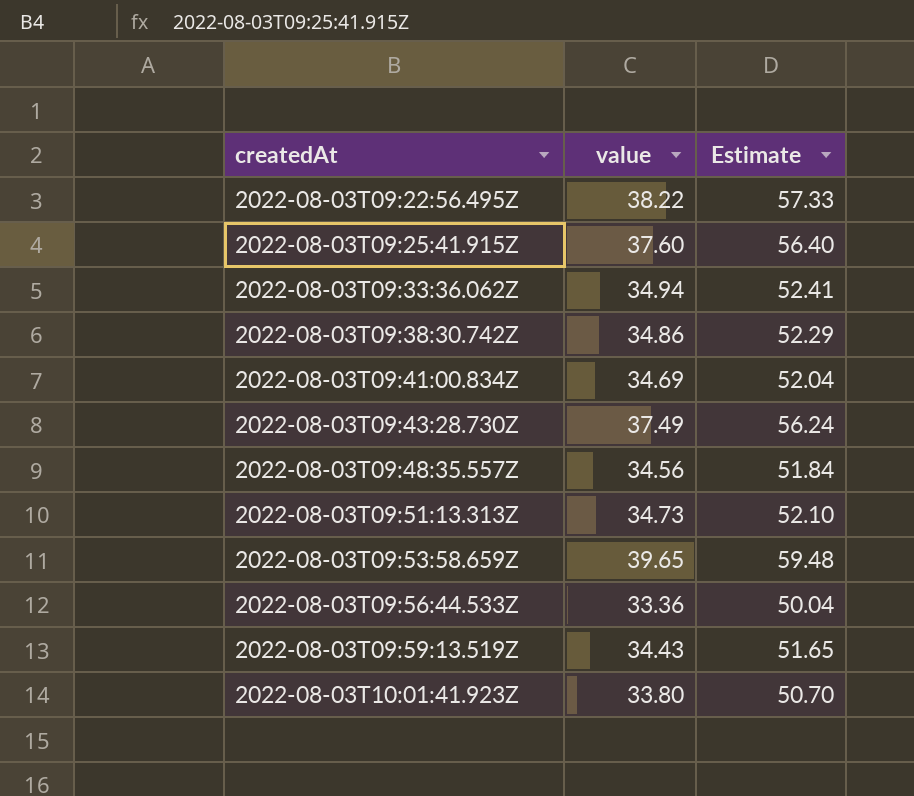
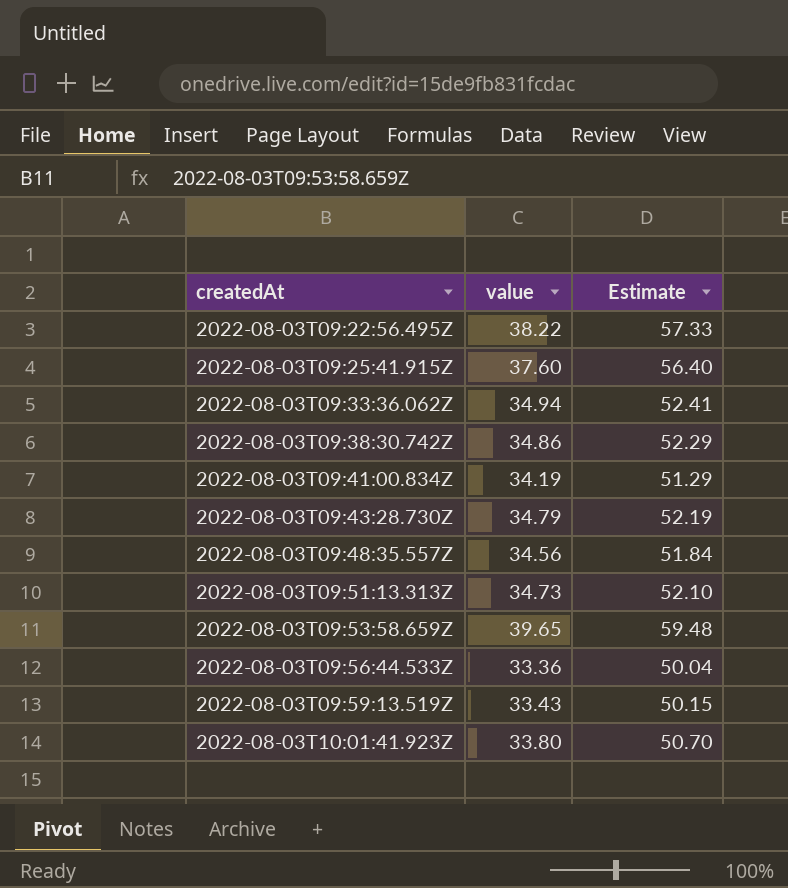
2022-08-03T09:41:00.834Z | value: 34.69 -> 34.19
2022-08-03T09:41:00.834Z | Estimate: 52.04 -> 51.29
2022-08-03T09:43:28.730Z | value: 37.49 -> 34.79
2022-08-03T09:43:28.730Z | Estimate: 56.24 -> 52.19
2022-08-03T09:59:13.519Z | value: 34.43 -> 33.43
2022-08-03T09:59:13.519Z | Estimate: 51.65 -> 50.15

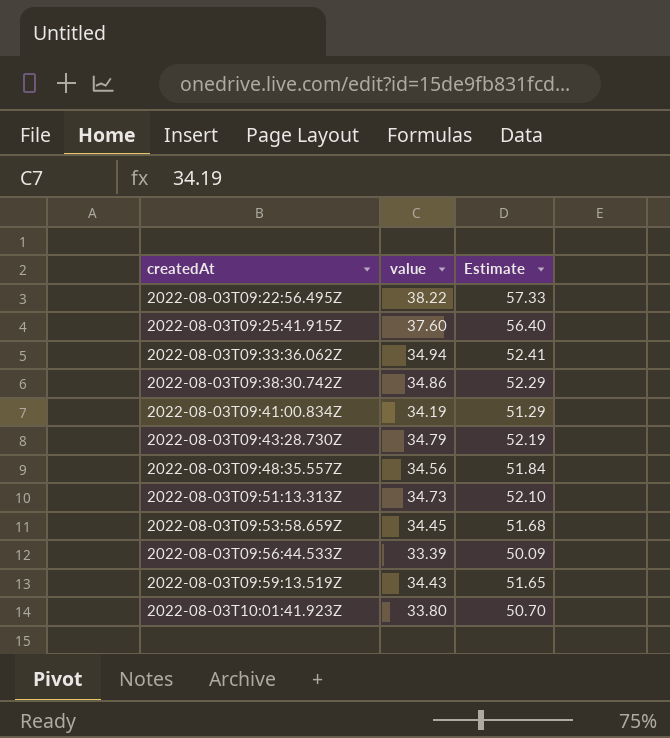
2022-08-03T09:53:58.659Z | value: 39.65 -> 34.45
2022-08-03T09:53:58.659Z | Estimate: 59.48 -> 51.68
2022-08-03T09:56:44.533Z | value: 33.36 -> 33.39
2022-08-03T09:56:44.533Z | Estimate: 50.04 -> 50.09
2022-08-03T09:59:13.519Z | value: 33.43 -> 34.43
2022-08-03T09:59:13.519Z | Estimate: 50.15 -> 51.65

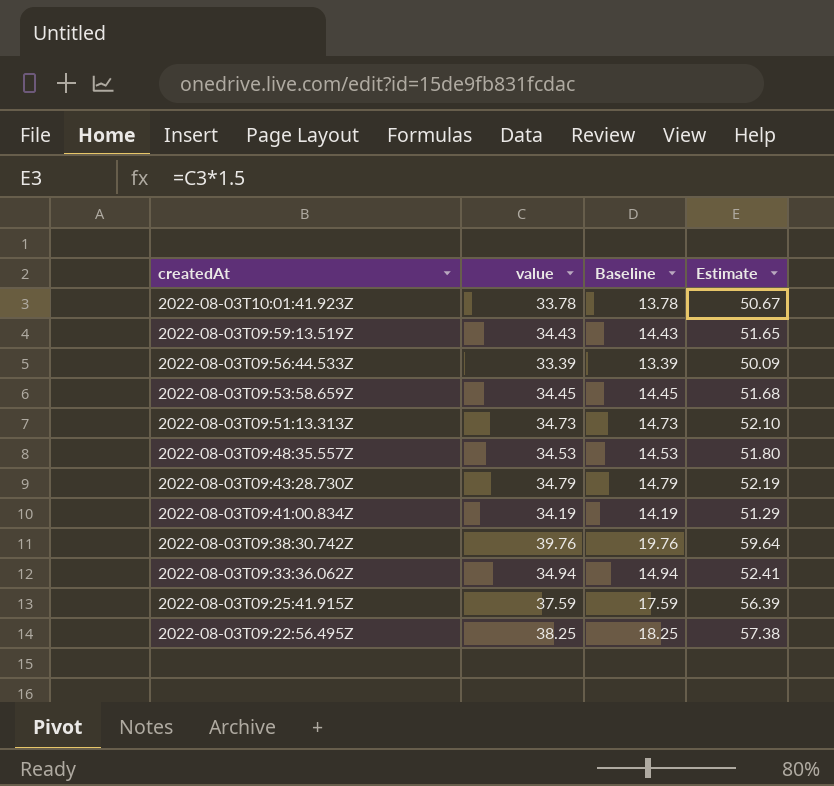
row order: createdAt ascending -> createdAt descending
column Baseline | formula: none -> [value] - 20
2022-08-03T10:01:41.923Z | value: 33.80 -> 33.78
2022-08-03T10:01:41.923Z | Estimate: 50.70 -> 50.67
2022-08-03T09:48:35.557Z | value: 34.56 -> 34.53
2022-08-03T09:48:35.557Z | Estimate: 51.84 -> 51.80
2022-08-03T09:38:30.742Z | value: 34.86 -> 39.76
2022-08-03T09:38:30.742Z | Estimate: 52.29 -> 59.64
2022-08-03T09:25:41.915Z | value: 37.60 -> 37.59
2022-08-03T09:25:41.915Z | Estimate: 56.40 -> 56.39
2022-08-03T09:22:56.495Z | value: 38.22 -> 38.25
2022-08-03T09:22:56.495Z | Estimate: 57.33 -> 57.38

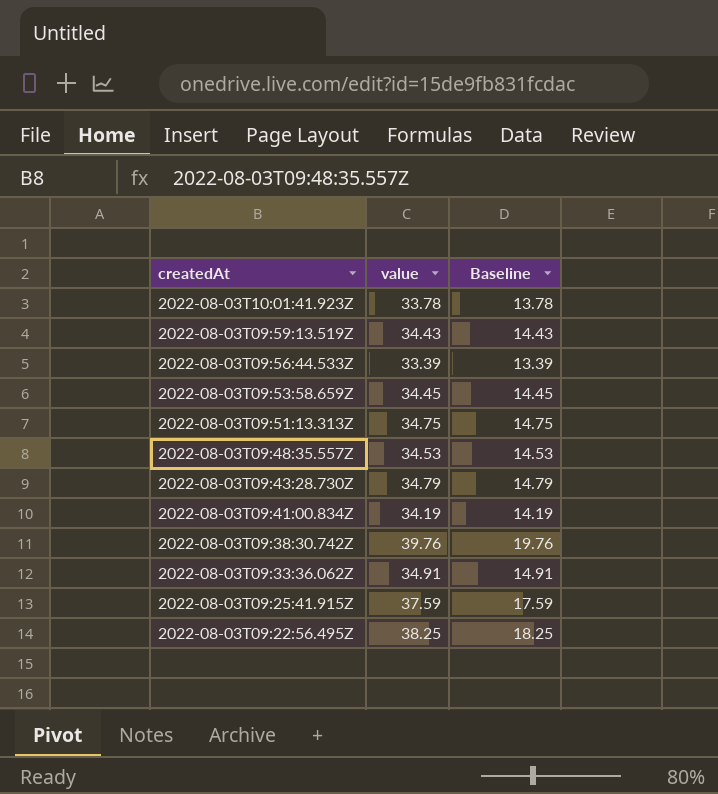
column Estimate | formula: [value] * 1.5 -> none
2022-08-03T09:51:13.313Z | value: 34.73 -> 34.75
2022-08-03T09:51:13.313Z | Baseline: 14.73 -> 14.75
2022-08-03T09:33:36.062Z | value: 34.94 -> 34.91
2022-08-03T09:33:36.062Z | Baseline: 14.94 -> 14.91

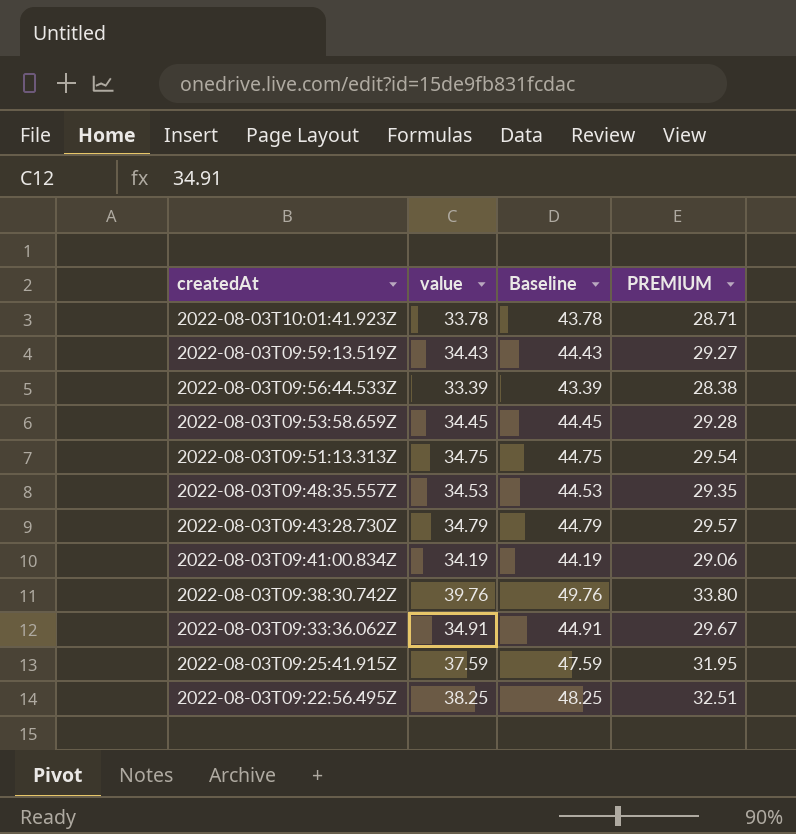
column Baseline | formula: [value] - 20 -> [value] + 10
column PREMIUM | formula: none -> [value] * 0.85

